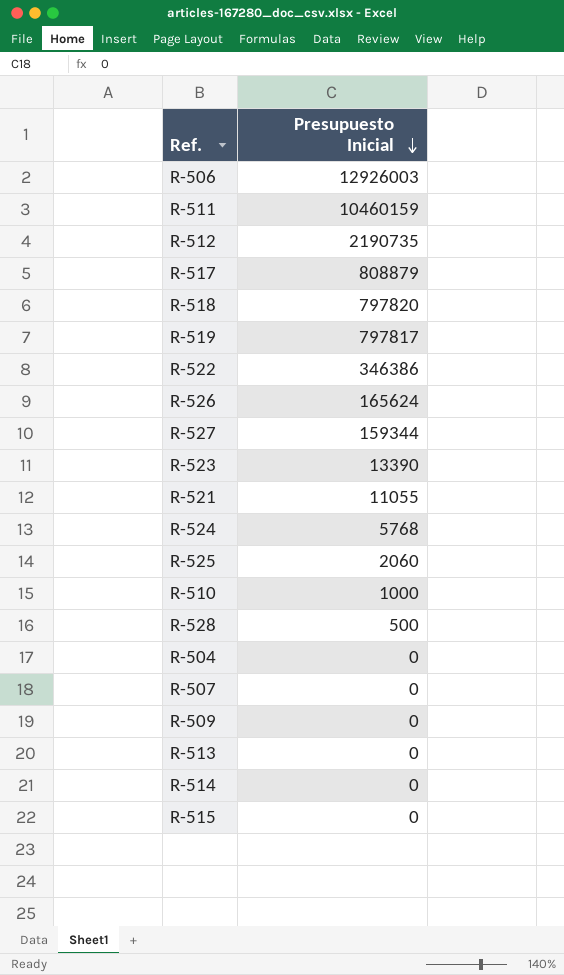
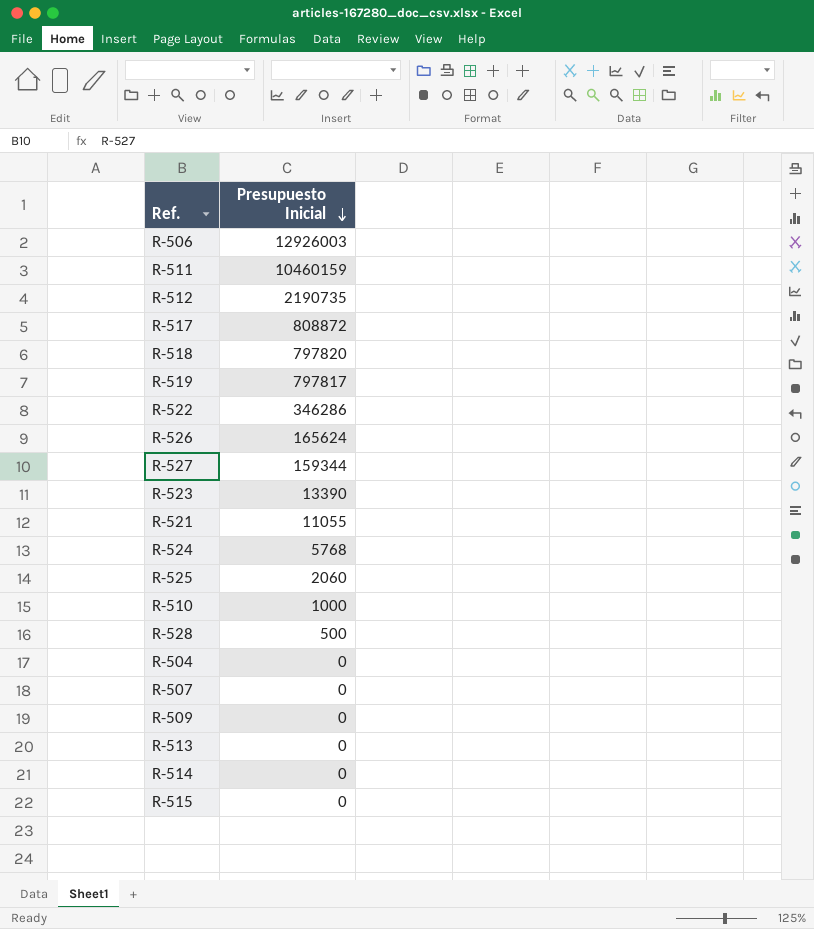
R-517 | Presupuesto Inicial: 808879 -> 808872
R-522 | Presupuesto Inicial: 346386 -> 346286

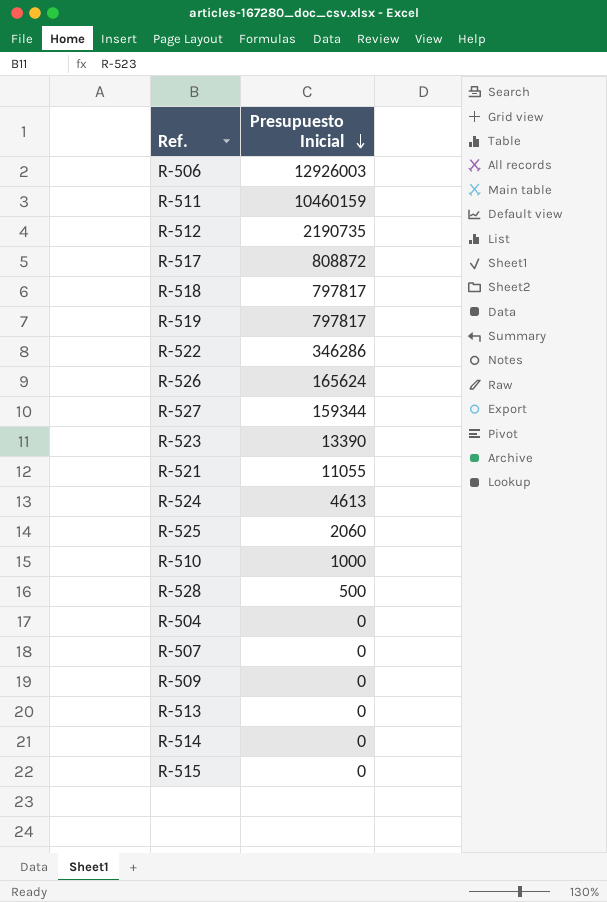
R-518 | Presupuesto Inicial: 797820 -> 797817
R-524 | Presupuesto Inicial: 5768 -> 4613

